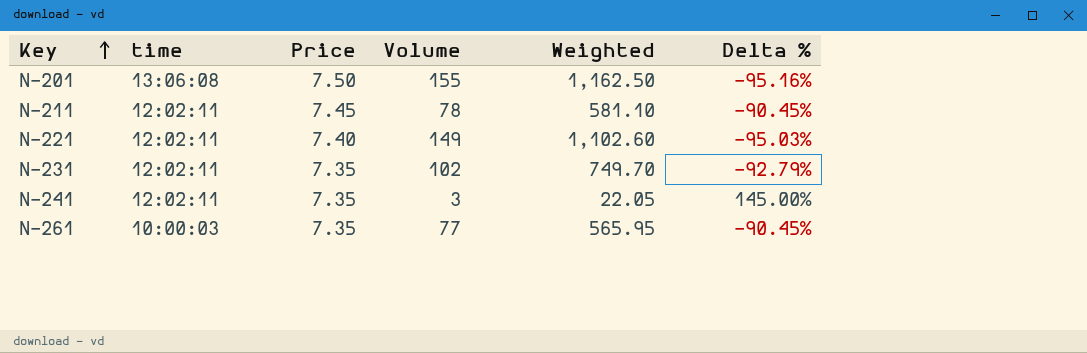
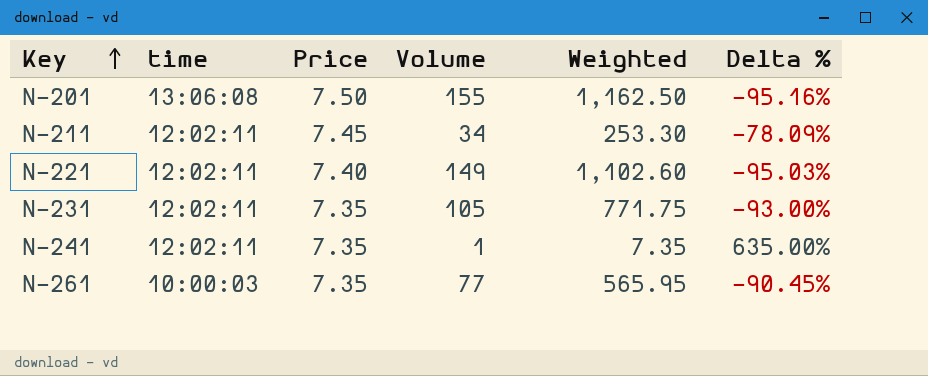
N-211 | Volume: 78 -> 34
N-211 | Weighted: 581.10 -> 253.30
N-211 | Delta %: -90.45% -> -78.09%
N-231 | Volume: 102 -> 105
N-231 | Weighted: 749.70 -> 771.75
N-231 | Delta %: -92.79% -> -93.00%
N-241 | Volume: 3 -> 1
N-241 | Weighted: 22.05 -> 7.35
N-241 | Delta %: 145.00% -> 635.00%

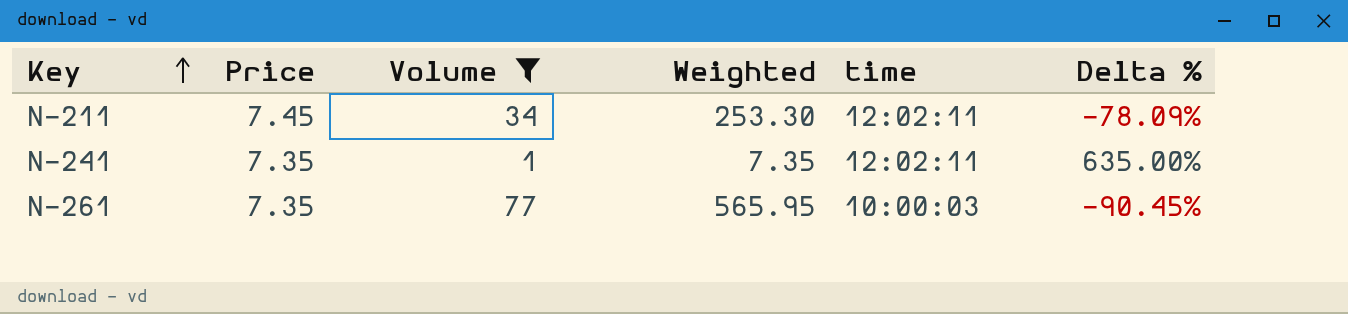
filter: none -> Volume <= 77
column time | position: 2 -> 5

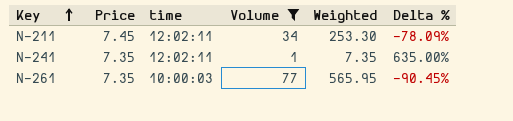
column time | position: 5 -> 3

